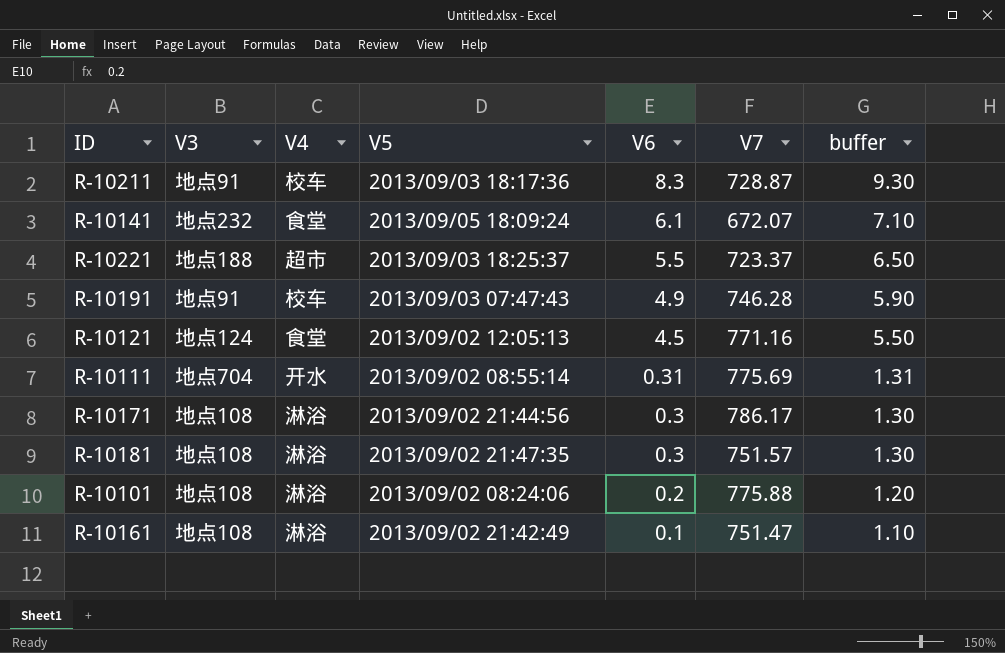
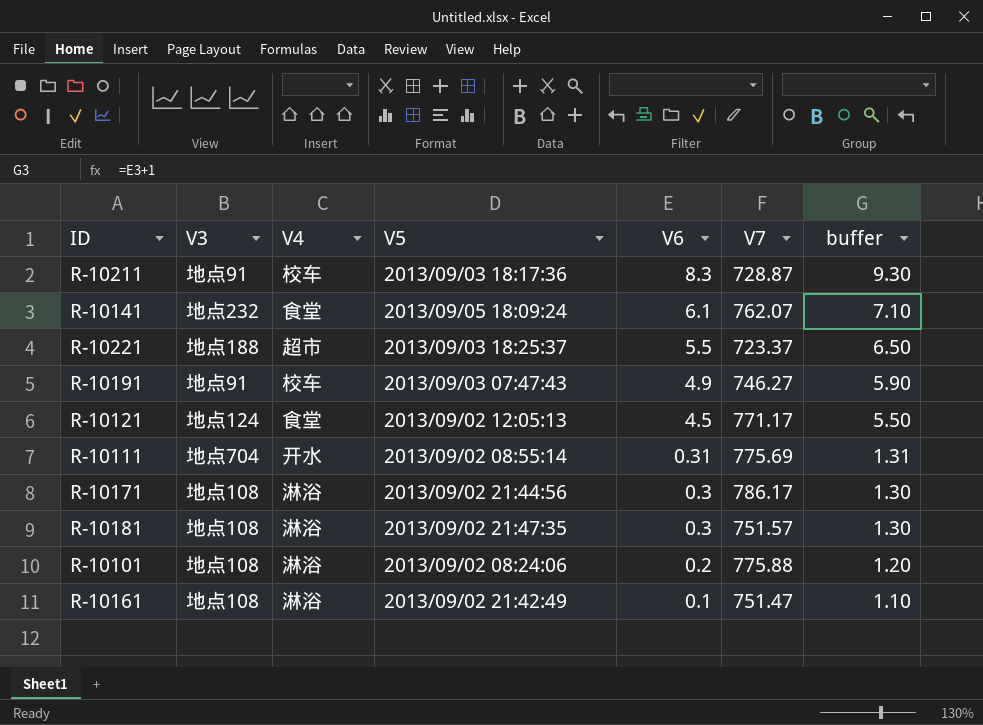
R-10141 | V7: 672.07 -> 762.07
R-10191 | V7: 746.28 -> 746.27
R-10121 | V7: 771.16 -> 771.17

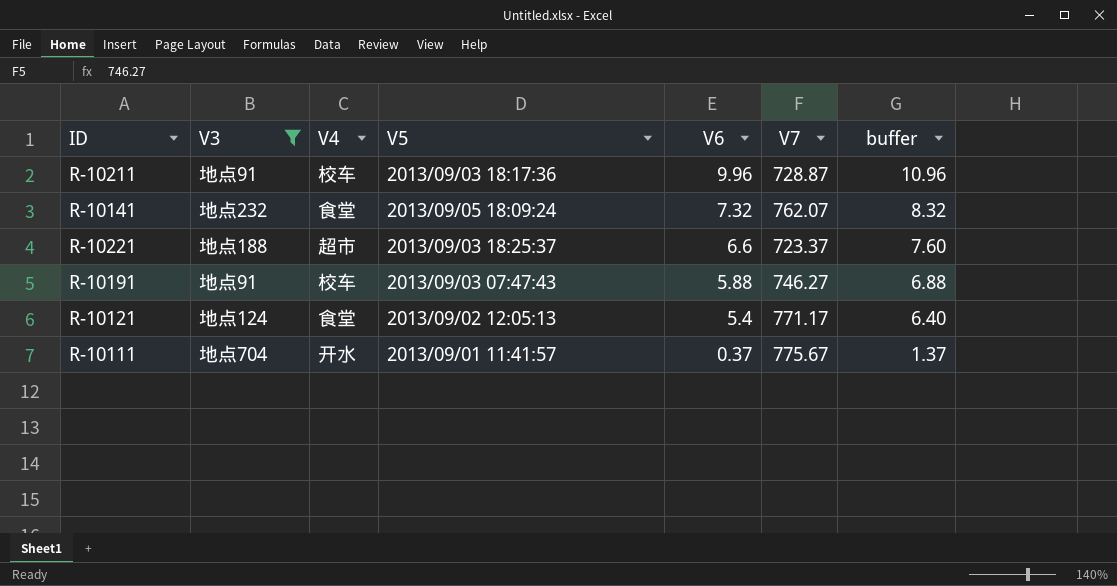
filter: none -> V3 != 地点108
R-10211 | V6: 8.3 -> 9.96
R-10211 | buffer: 9.30 -> 10.96
R-10141 | V6: 6.1 -> 7.32
R-10141 | buffer: 7.10 -> 8.32
R-10221 | V6: 5.5 -> 6.6
R-10221 | buffer: 6.50 -> 7.60
R-10191 | V6: 4.9 -> 5.88
R-10191 | buffer: 5.90 -> 6.88
R-10121 | V6: 4.5 -> 5.4
R-10121 | buffer: 5.50 -> 6.40
R-10111 | V5: 2013/09/02 08:55:14 -> 2013/09/01 11:41:57
R-10111 | V6: 0.31 -> 0.37
R-10111 | V7: 775.69 -> 775.67
R-10111 | buffer: 1.31 -> 1.37

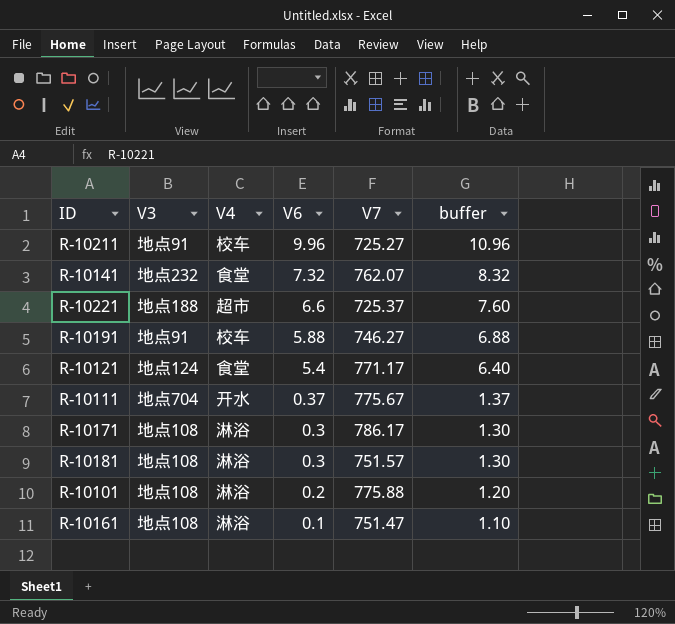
filter: V3 != 地点108 -> none
column V5 | position: 4 -> none
R-10211 | V7: 728.87 -> 725.27
R-10221 | V7: 723.37 -> 725.37

